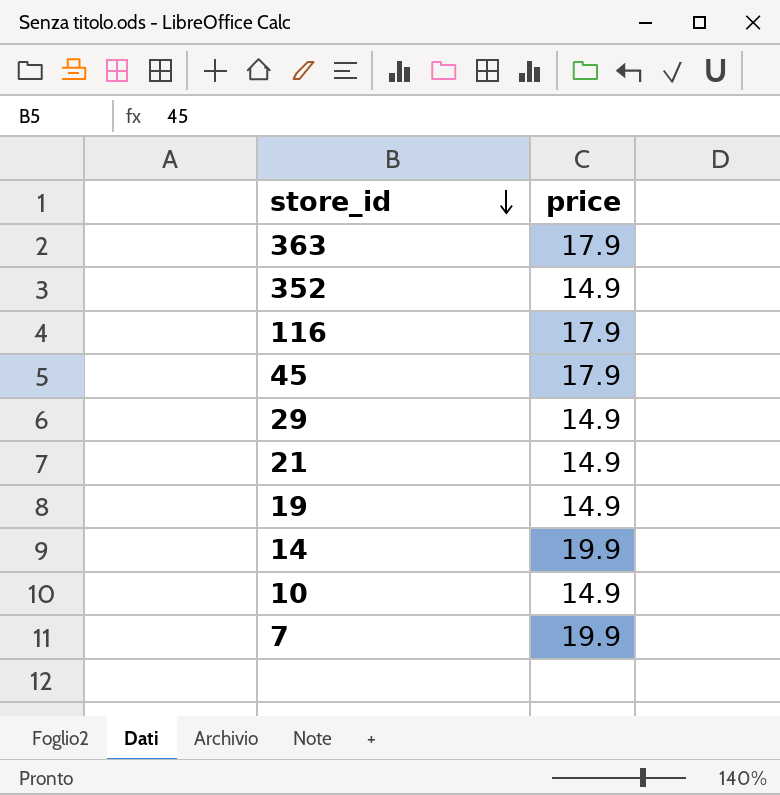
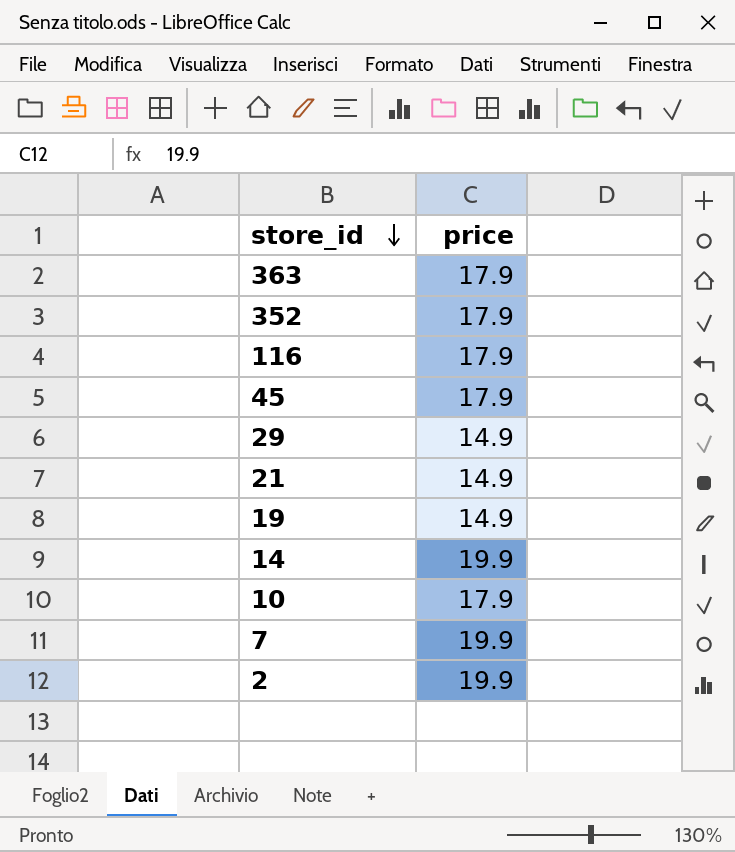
352 | price: 14.9 -> 17.9
10 | price: 14.9 -> 17.9
row 2: none -> 19.9

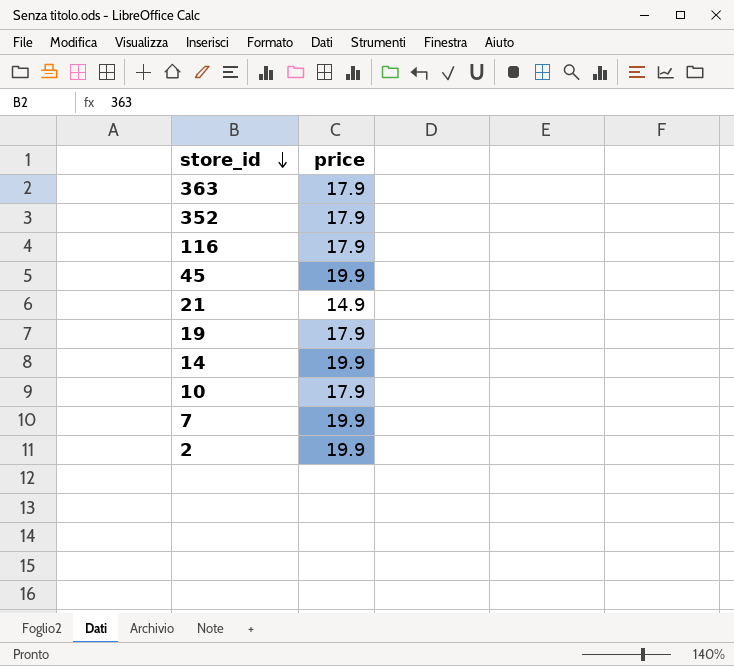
row 29: 14.9 -> none
45 | price: 17.9 -> 19.9
19 | price: 14.9 -> 17.9

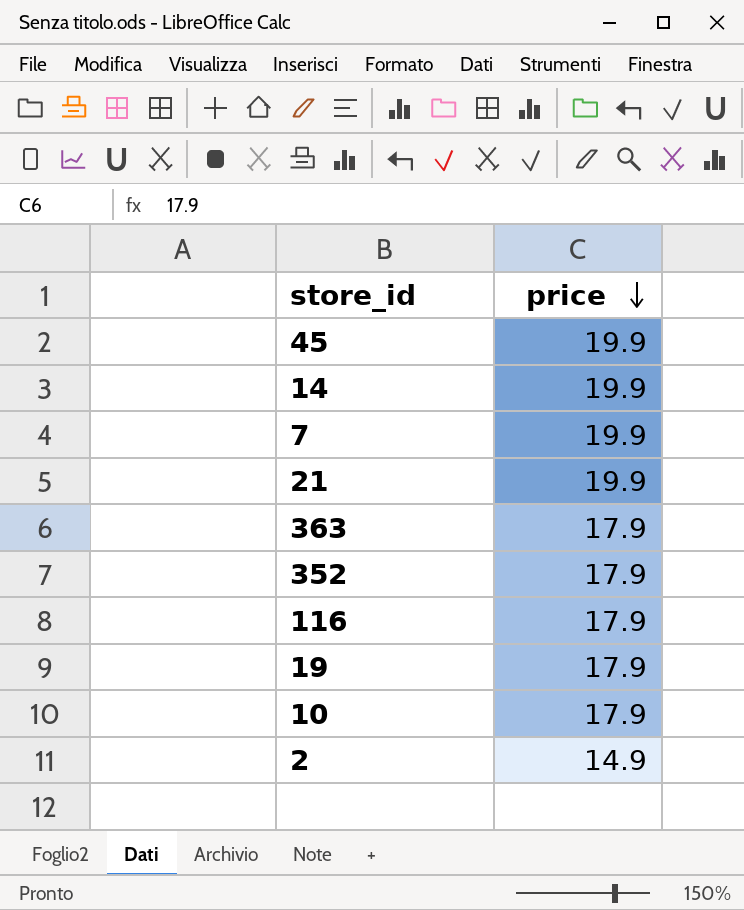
row order: store_id descending -> price descending
21 | price: 14.9 -> 19.9
2 | price: 19.9 -> 14.9

